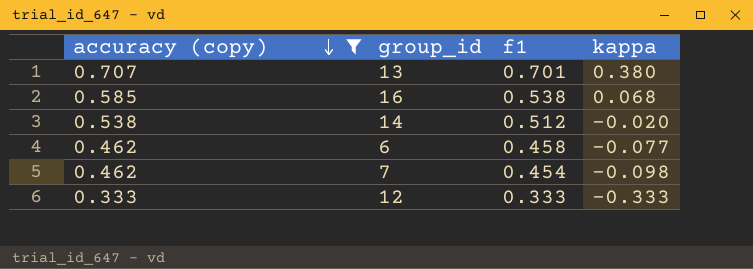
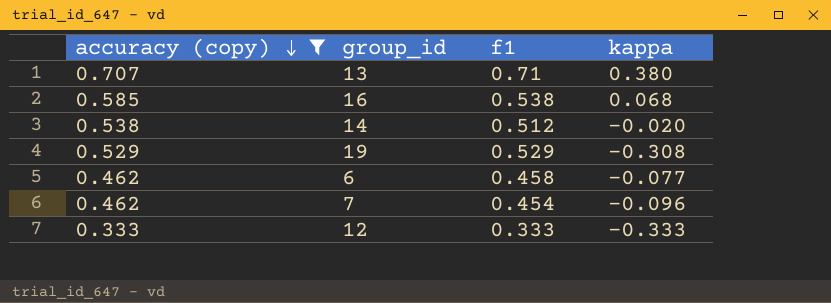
13 | f1: 0.701 -> 0.71
row 19: none -> 0.529 | 0.529 | -0.308
7 | kappa: -0.098 -> -0.096

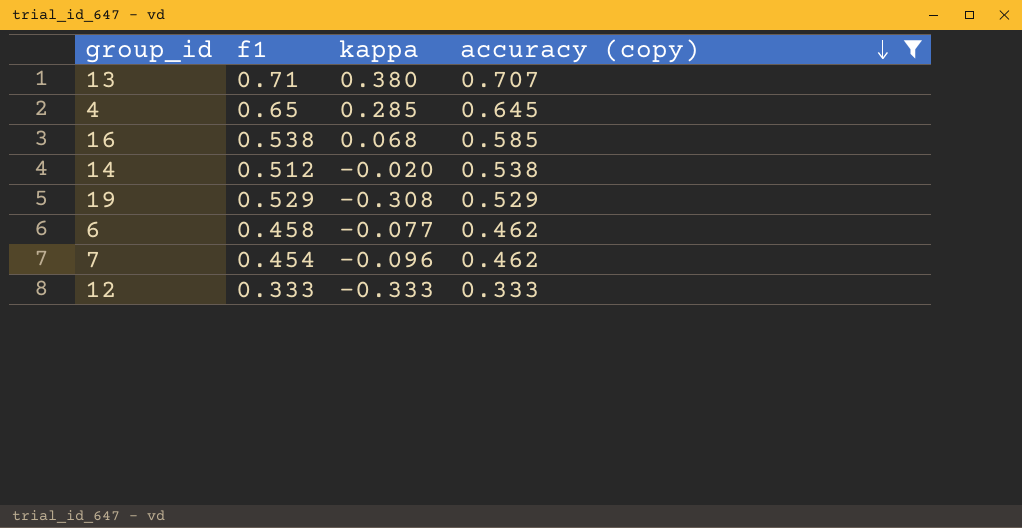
column accuracy (copy) | position: 1 -> 4
row 4: none -> 0.65 | 0.285 | 0.645

